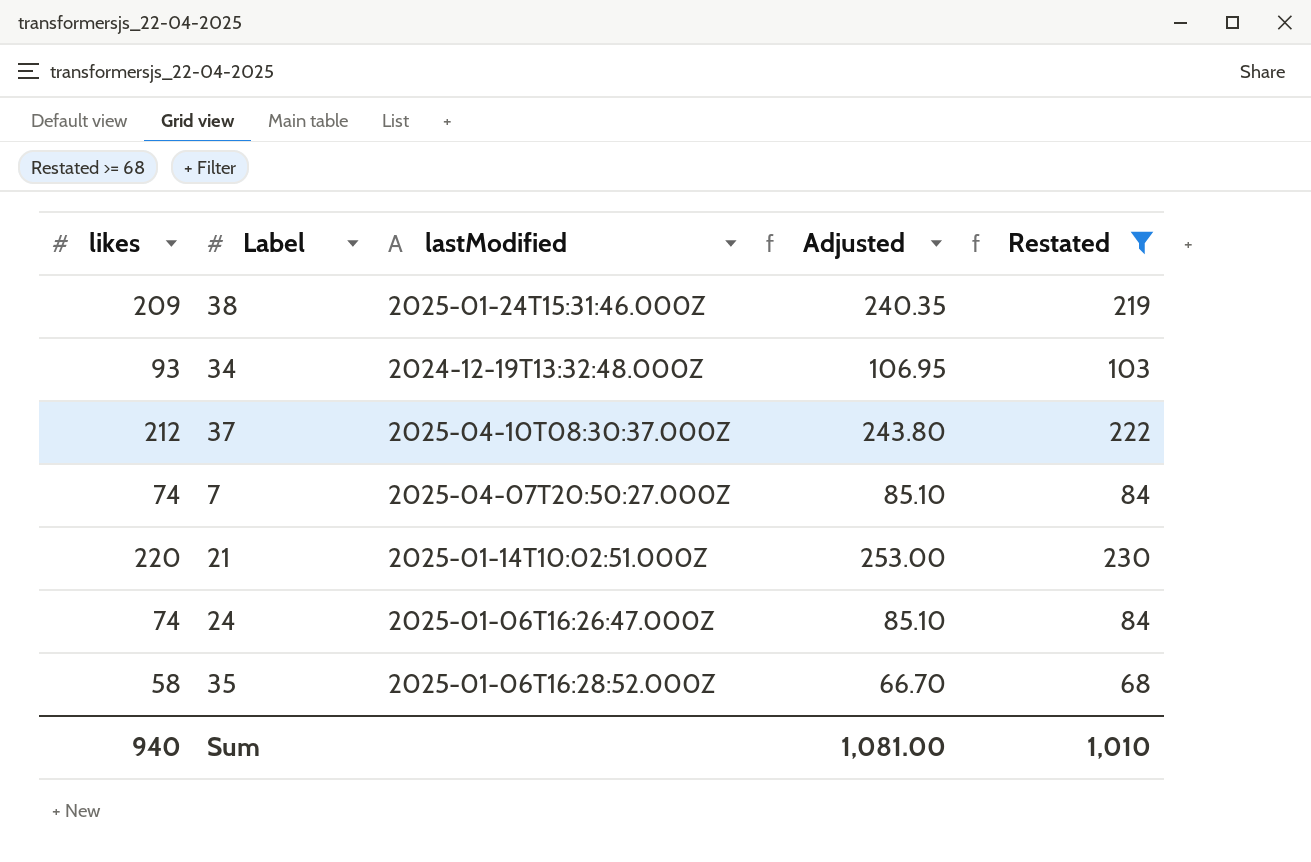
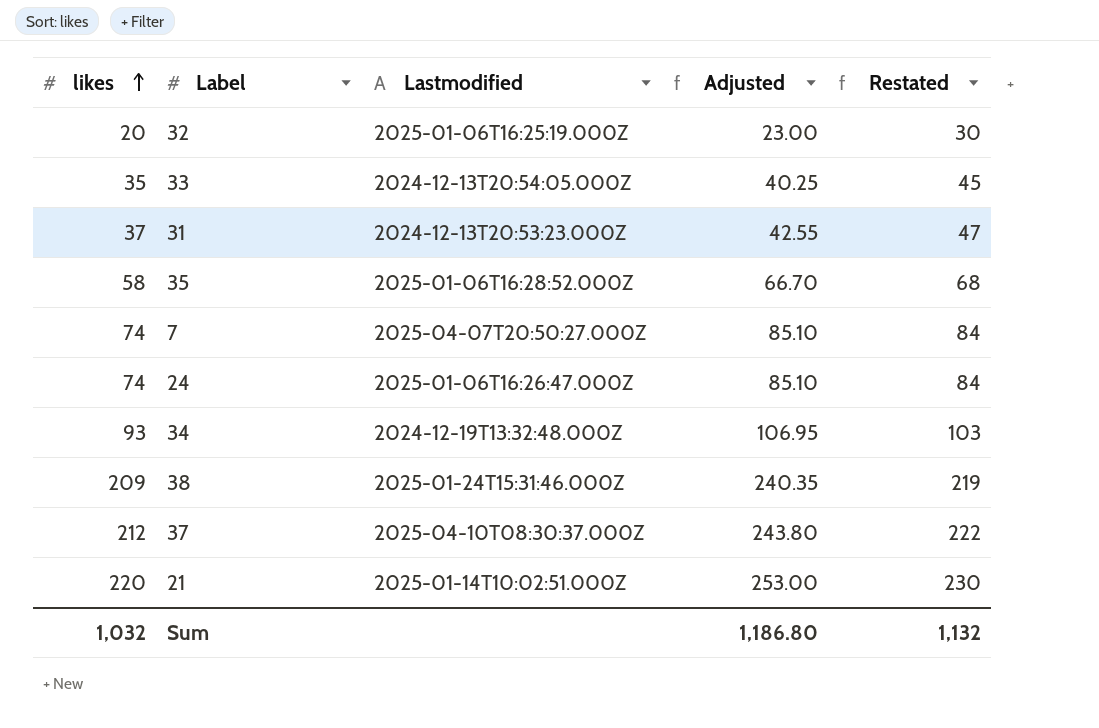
filter: Restated >= 68 -> none
row order: none -> likes ascending
column name: lastModified -> Lastmodified
Sum | likes: 940 -> 1,032
Sum | Adjusted: 1,081.00 -> 1,186.80
Sum | Restated: 1,010 -> 1,132

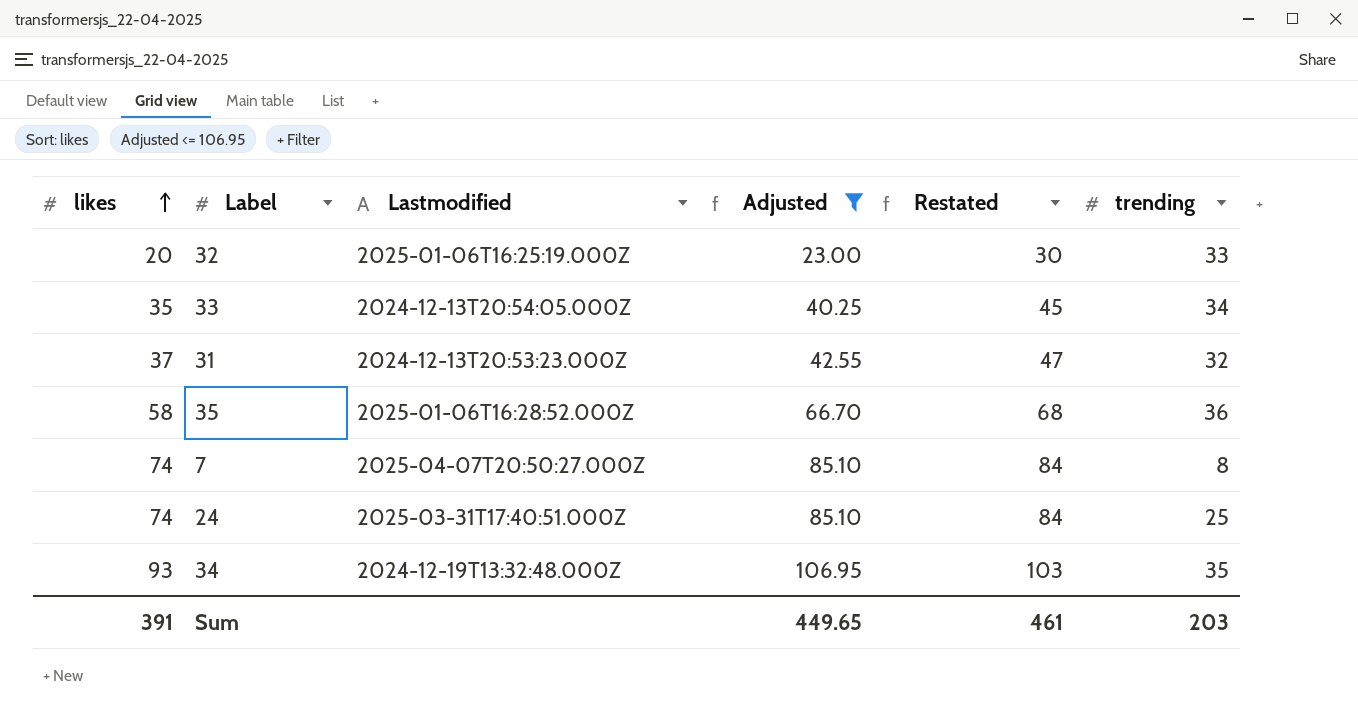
filter: none -> Adjusted <= 106.95
column trending | position: none -> 6
24 | Lastmodified: 2025-01-06T16:26:47.000Z -> 2025-03-31T17:40:51.000Z
Sum | likes: 1,032 -> 391
Sum | Adjusted: 1,186.80 -> 449.65
Sum | Restated: 1,132 -> 461

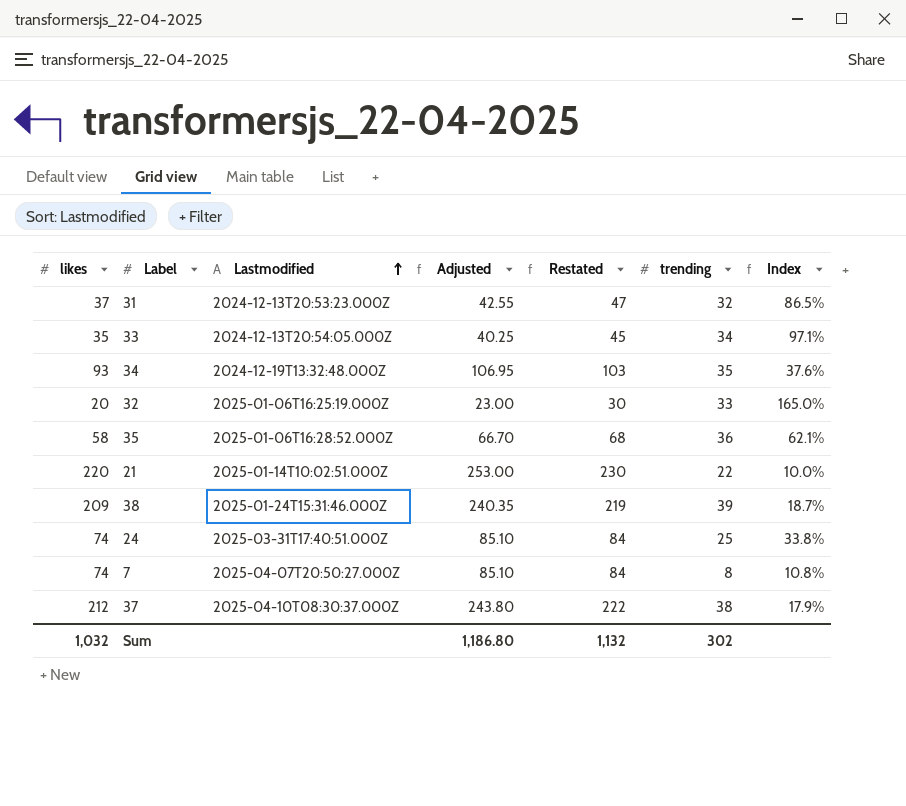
filter: Adjusted <= 106.95 -> none
row order: likes ascending -> Lastmodified ascending
column Index | formula: none -> [trending] / [likes]
Sum | likes: 391 -> 1,032
Sum | Adjusted: 449.65 -> 1,186.80
Sum | Restated: 461 -> 1,132
Sum | trending: 203 -> 302

